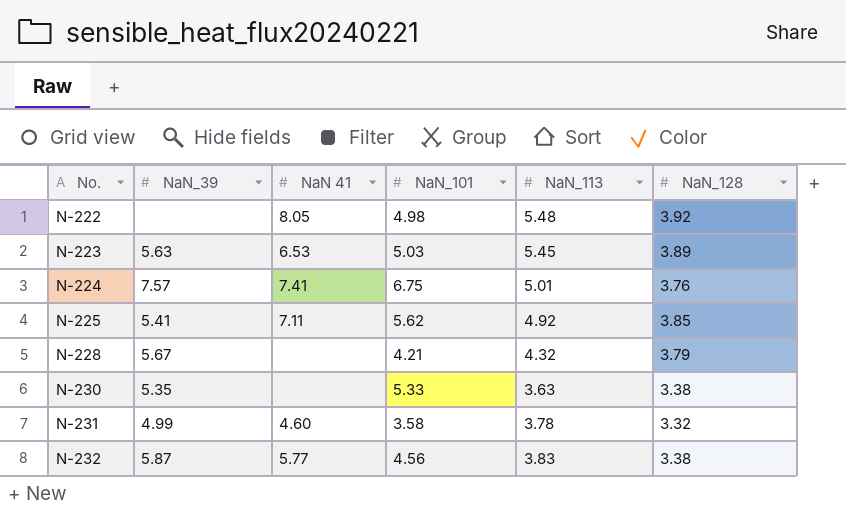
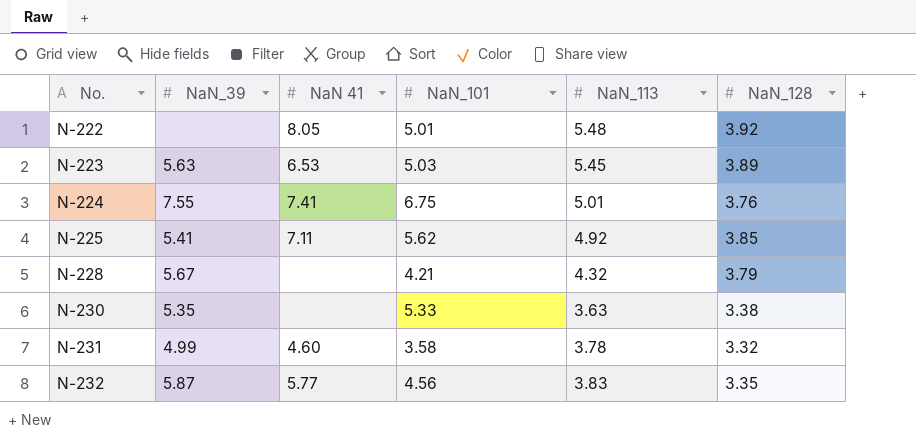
N-222 | NaN_101: 4.98 -> 5.01
N-224 | NaN_39: 7.57 -> 7.55
N-232 | NaN_128: 3.38 -> 3.35

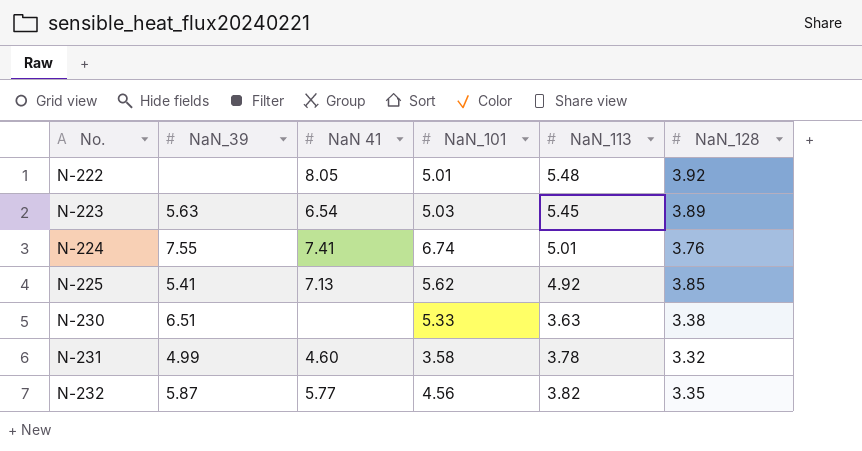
row N-228: 5.67 | none | 4.21 | 4.32 | 3.79 -> none
N-223 | NaN 41: 6.53 -> 6.54
N-224 | NaN_101: 6.75 -> 6.74
N-225 | NaN 41: 7.11 -> 7.13
N-230 | NaN_39: 5.35 -> 6.51
N-232 | NaN_113: 3.83 -> 3.82

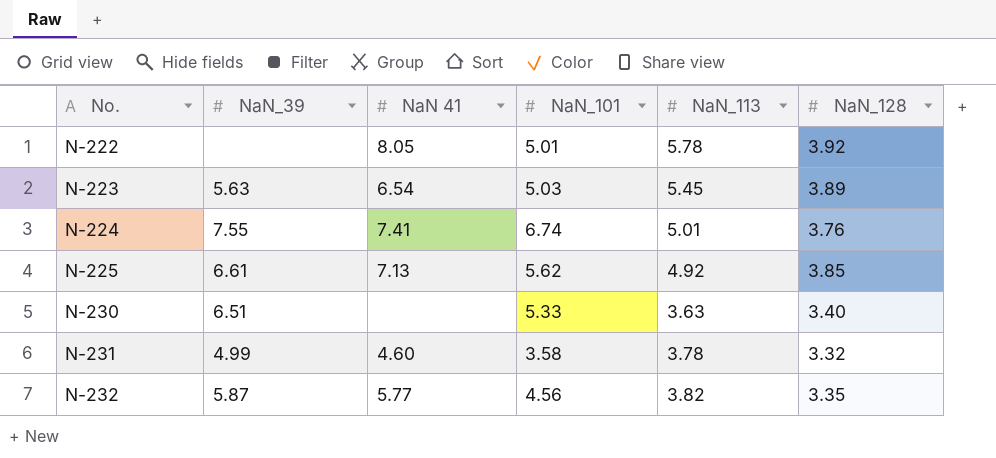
N-222 | NaN_113: 5.48 -> 5.78
N-225 | NaN_39: 5.41 -> 6.61
N-230 | NaN_128: 3.38 -> 3.40

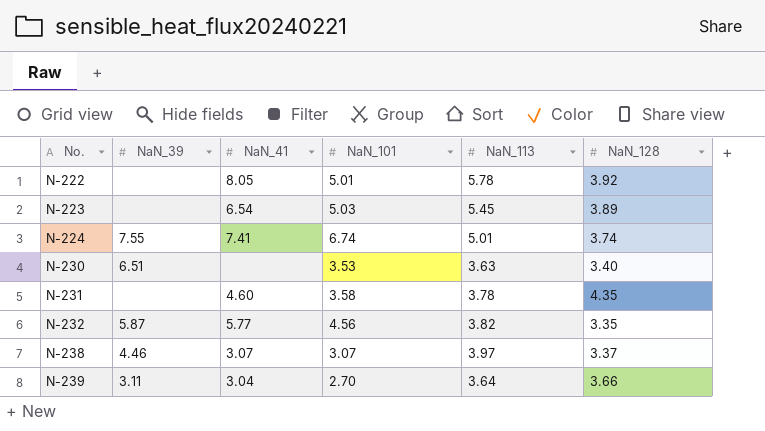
column name: NaN 41 -> NaN_41
row N-225: 6.61 | 7.13 | 5.62 | 4.92 | 3.85 -> none
N-223 | NaN_39: 5.63 -> none
N-224 | NaN_128: 3.76 -> 3.74
N-230 | NaN_101: 5.33 -> 3.53
N-231 | NaN_39: 4.99 -> none
N-231 | NaN_128: 3.32 -> 4.35
row N-238: none -> 4.46 | 3.07 | 3.07 | 3.97 | 3.37
row N-239: none -> 3.11 | 3.04 | 2.70 | 3.64 | 3.66

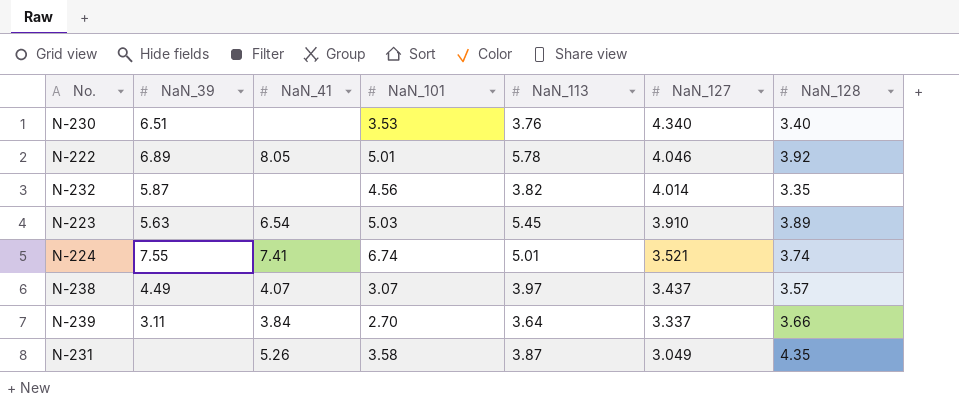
row order: No. ascending -> NaN_127 descending
column NaN_127 | position: none -> 6
N-230 | NaN_113: 3.63 -> 3.76
N-222 | NaN_39: none -> 6.89
N-232 | NaN_41: 5.77 -> none
N-223 | NaN_39: none -> 5.63
N-238 | NaN_39: 4.46 -> 4.49
N-238 | NaN_41: 3.07 -> 4.07
N-238 | NaN_128: 3.37 -> 3.57
N-239 | NaN_41: 3.04 -> 3.84
N-231 | NaN_41: 4.60 -> 5.26
N-231 | NaN_113: 3.78 -> 3.87

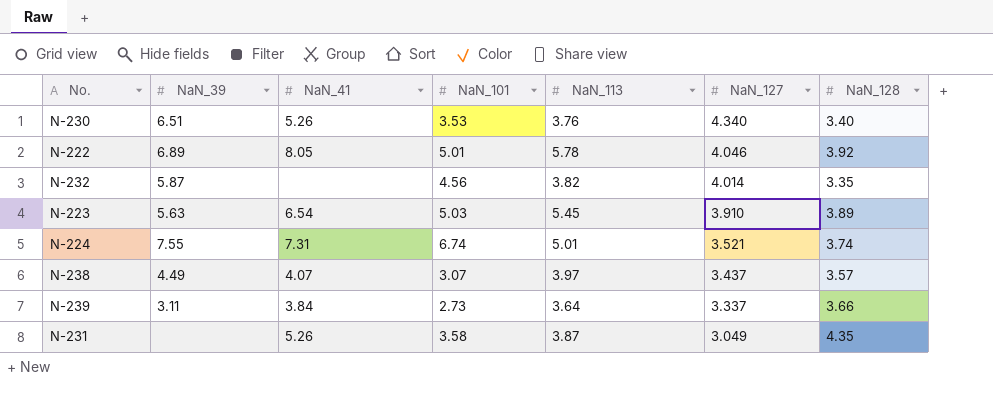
N-230 | NaN_41: none -> 5.26
N-224 | NaN_41: 7.41 -> 7.31
N-239 | NaN_101: 2.70 -> 2.73

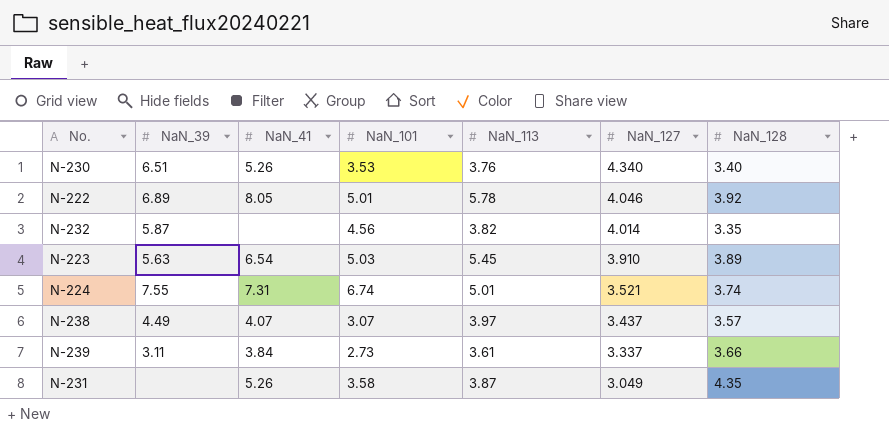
N-239 | NaN_113: 3.64 -> 3.61

